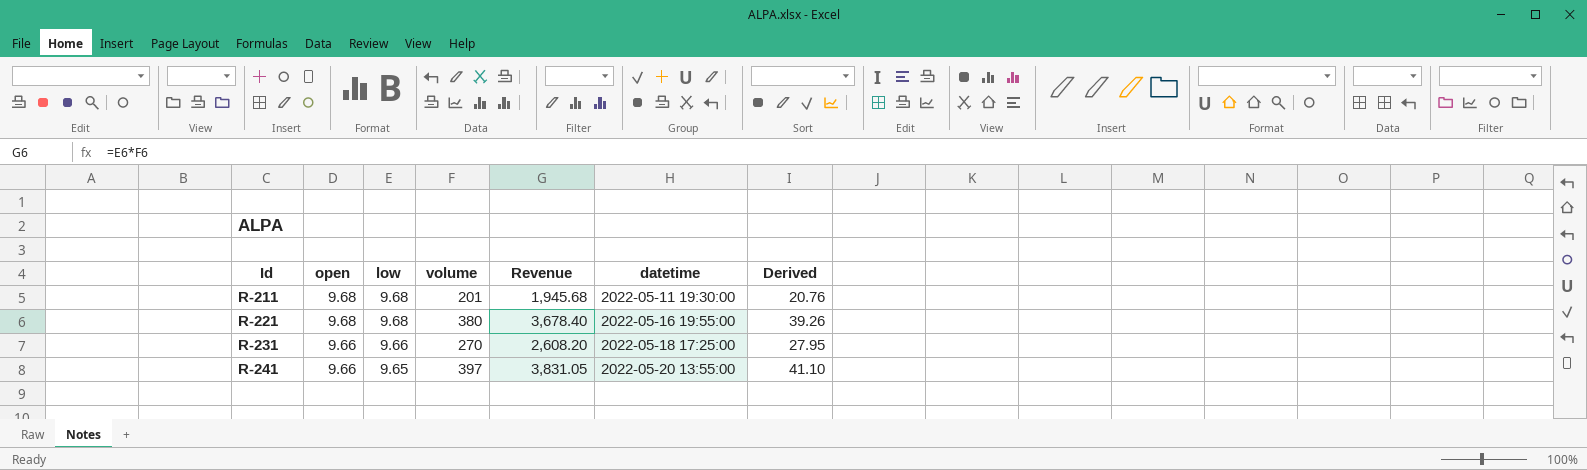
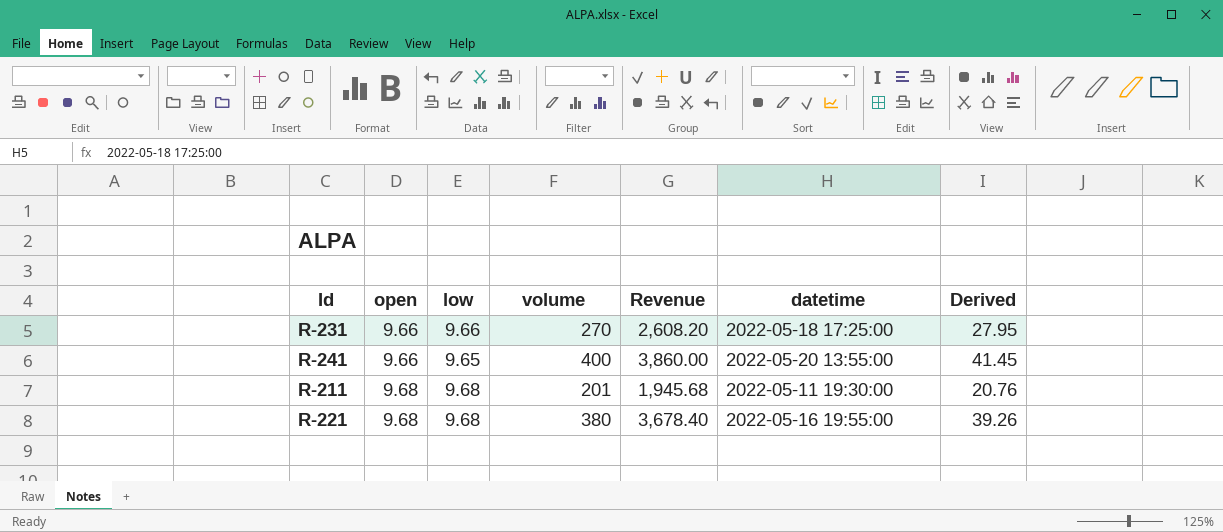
row order: Id ascending -> open ascending
column Derived | formula: [volume] / [open] -> [volume] / [low]
R-241 | volume: 397 -> 400
R-241 | Revenue: 3,831.05 -> 3,860.00

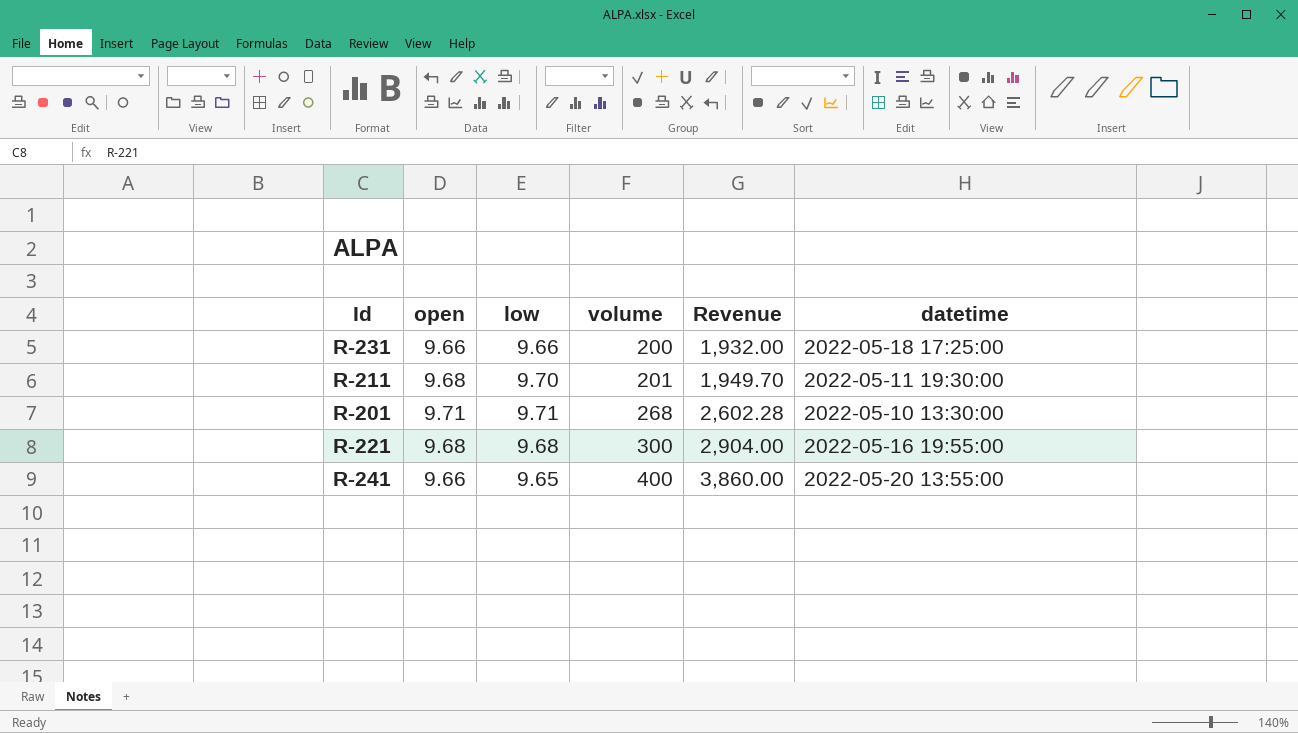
row order: open ascending -> volume ascending
column Derived | formula: [volume] / [low] -> none
R-231 | volume: 270 -> 200
R-231 | Revenue: 2,608.20 -> 1,932.00
R-211 | low: 9.68 -> 9.70
R-211 | Revenue: 1,945.68 -> 1,949.70
row R-201: none -> 9.71 | 9.71 | 268 | 2,602.28 | 2022-05-10 13:30:00
R-221 | volume: 380 -> 300
R-221 | Revenue: 3,678.40 -> 2,904.00

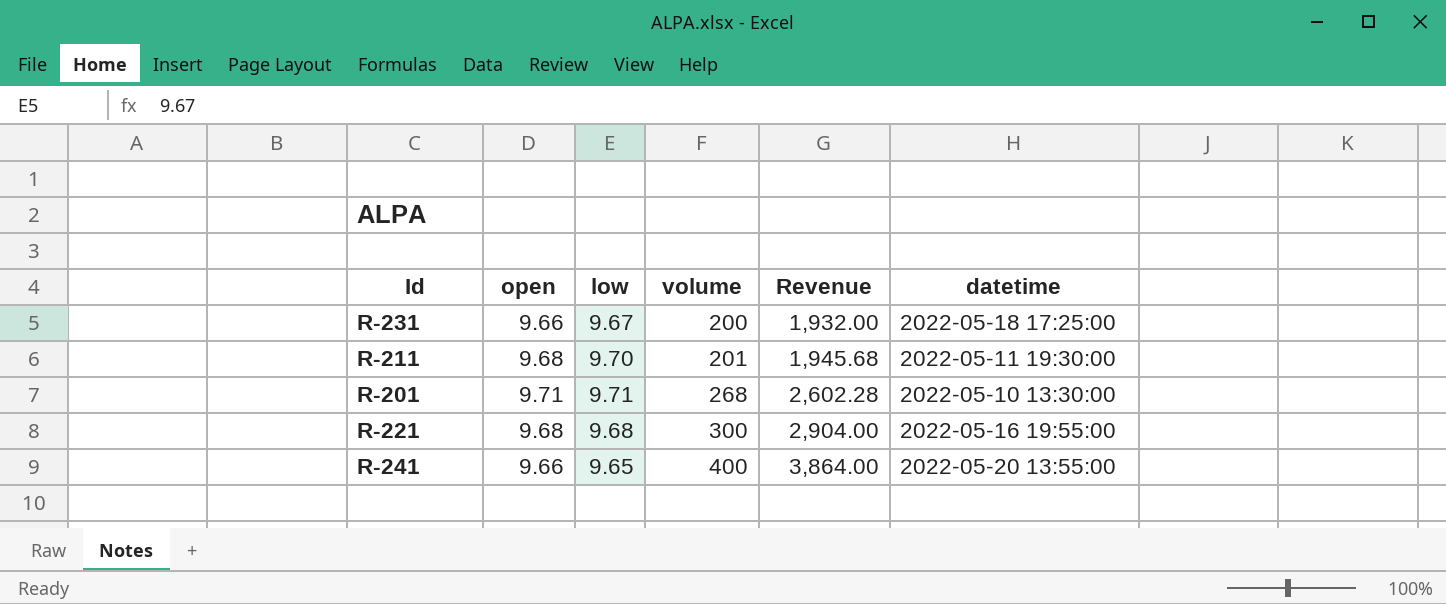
column Revenue | formula: [low] * [volume] -> [open] * [volume]
R-231 | low: 9.66 -> 9.67

